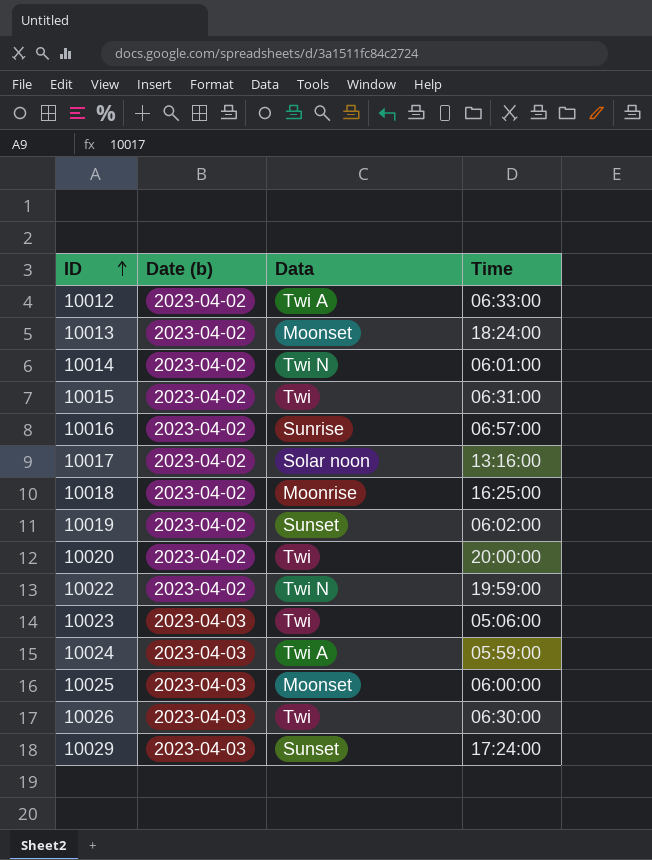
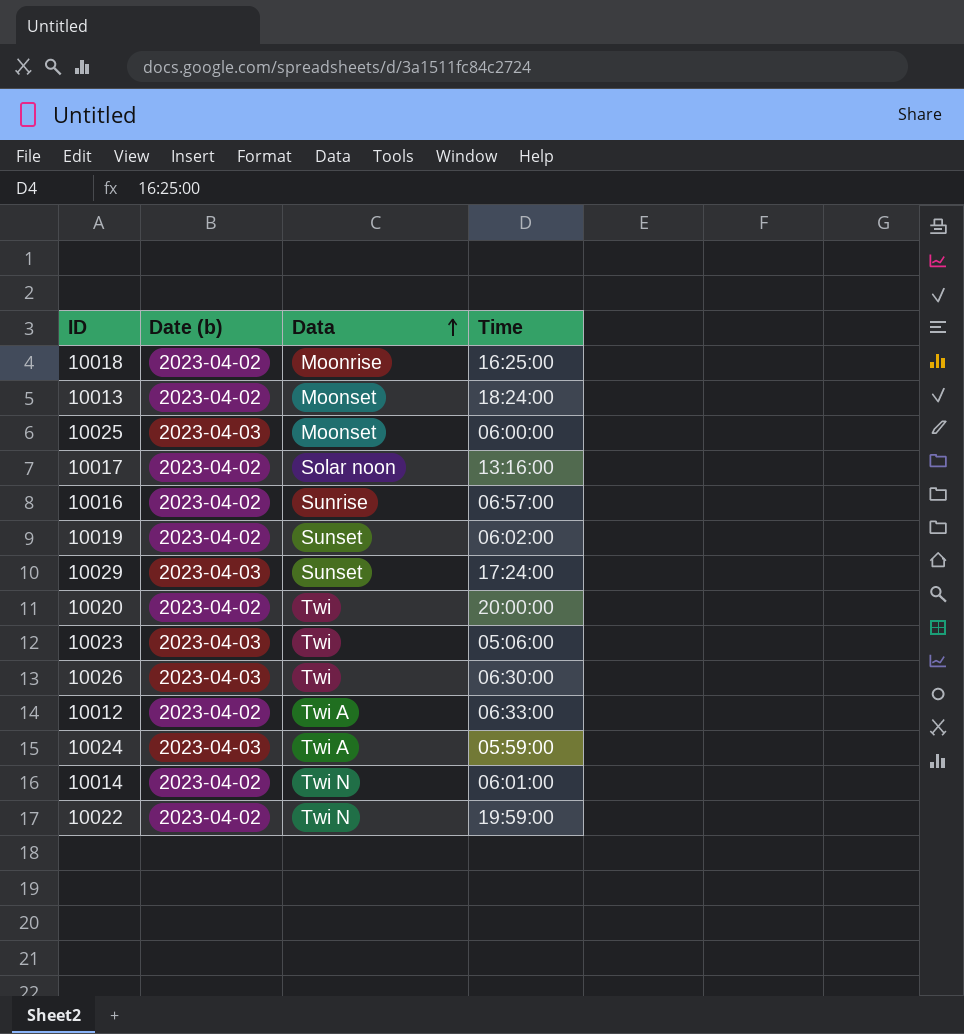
row order: ID ascending -> Data ascending
row 10015: 2023-04-02 | Twi | 06:31:00 -> none

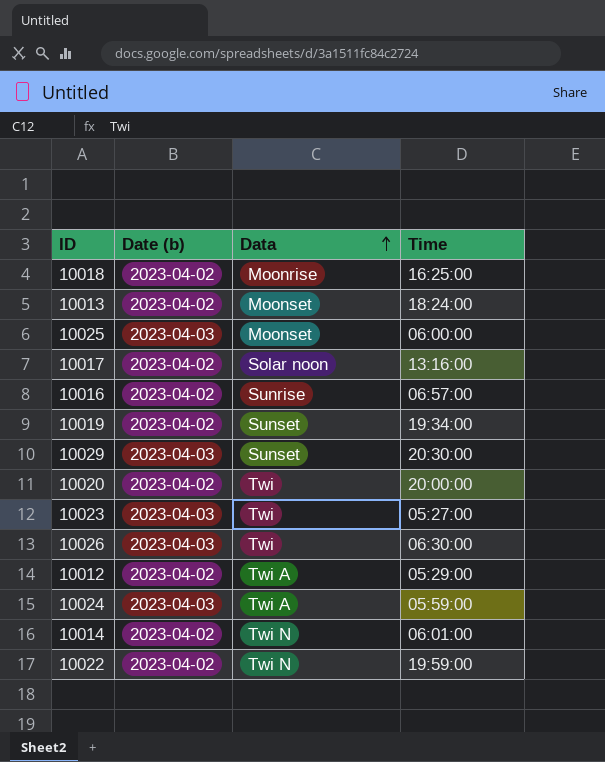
10019 | Time: 06:02:00 -> 19:34:00
10029 | Time: 17:24:00 -> 20:30:00
10023 | Time: 05:06:00 -> 05:27:00
10012 | Time: 06:33:00 -> 05:29:00

